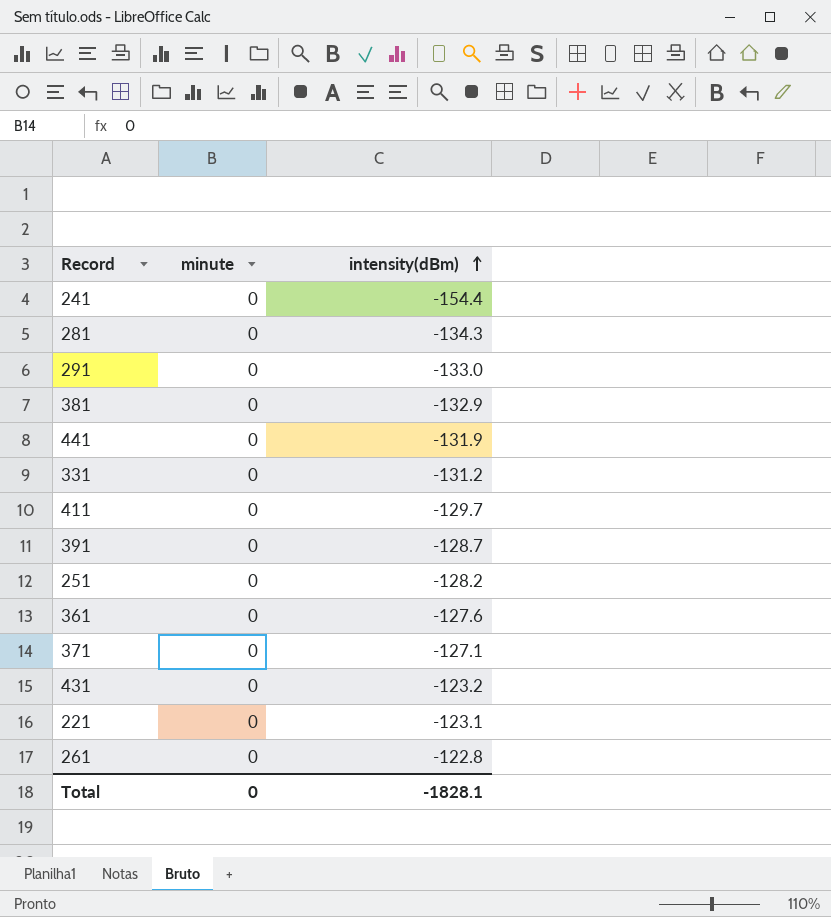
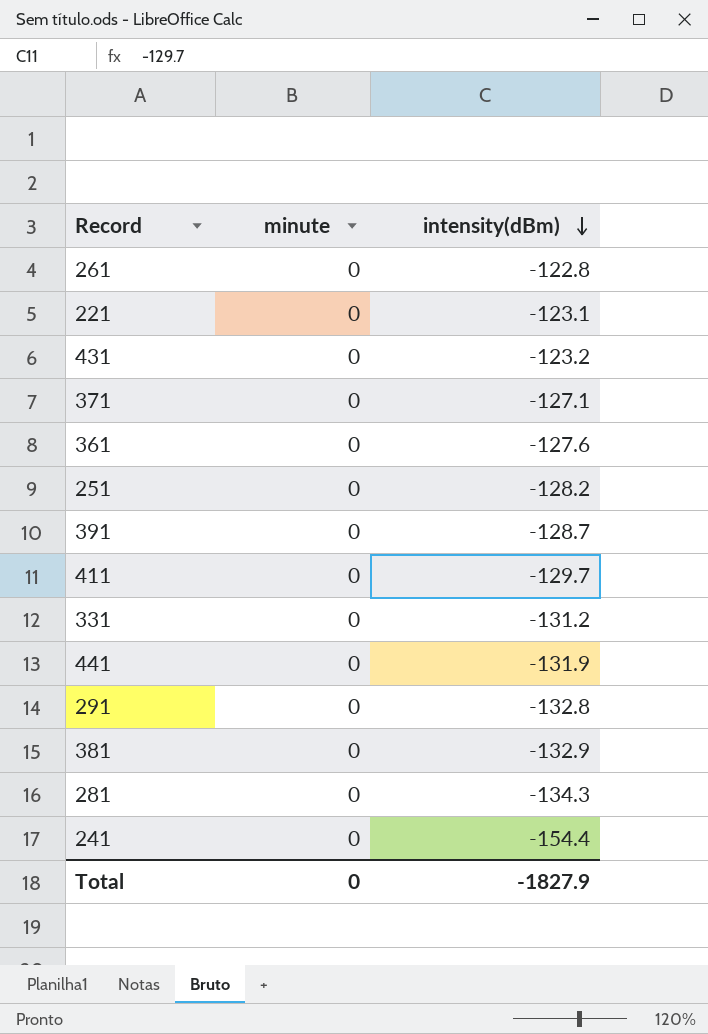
row order: intensity(dBm) ascending -> intensity(dBm) descending
291 | intensity(dBm): -133.0 -> -132.8
Total | intensity(dBm): -1828.1 -> -1827.9

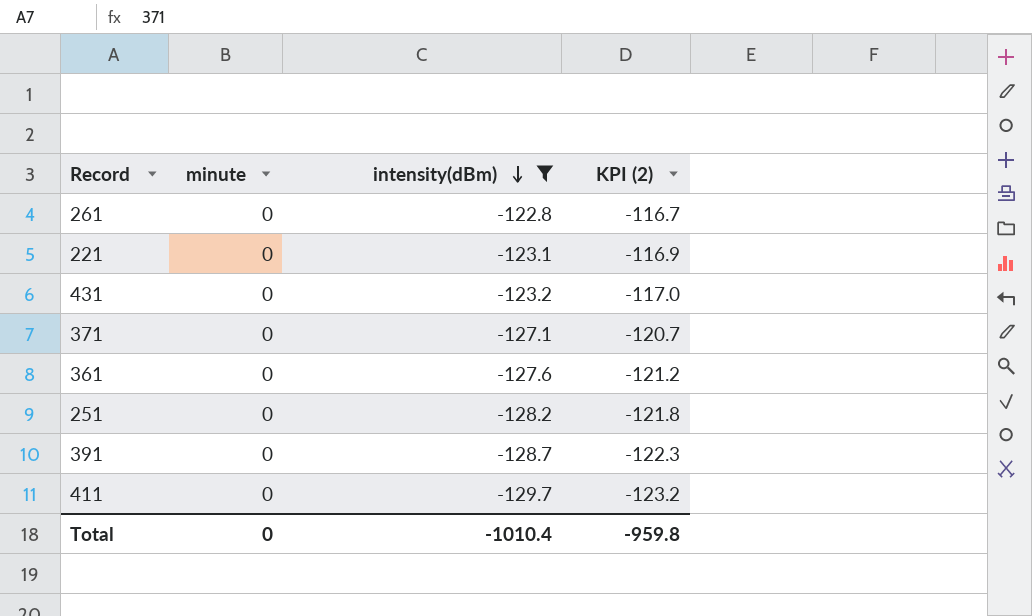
filter: none -> intensity(dBm) >= -129.7
column KPI (2) | formula: none -> [intensity(dBm)] * 0.95
Total | intensity(dBm): -1827.9 -> -1010.4

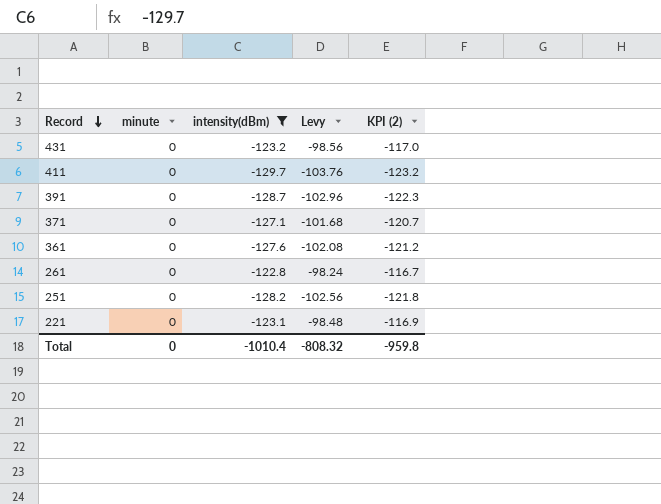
row order: intensity(dBm) descending -> Record descending
column Levy | formula: none -> [intensity(dBm)] * 0.8

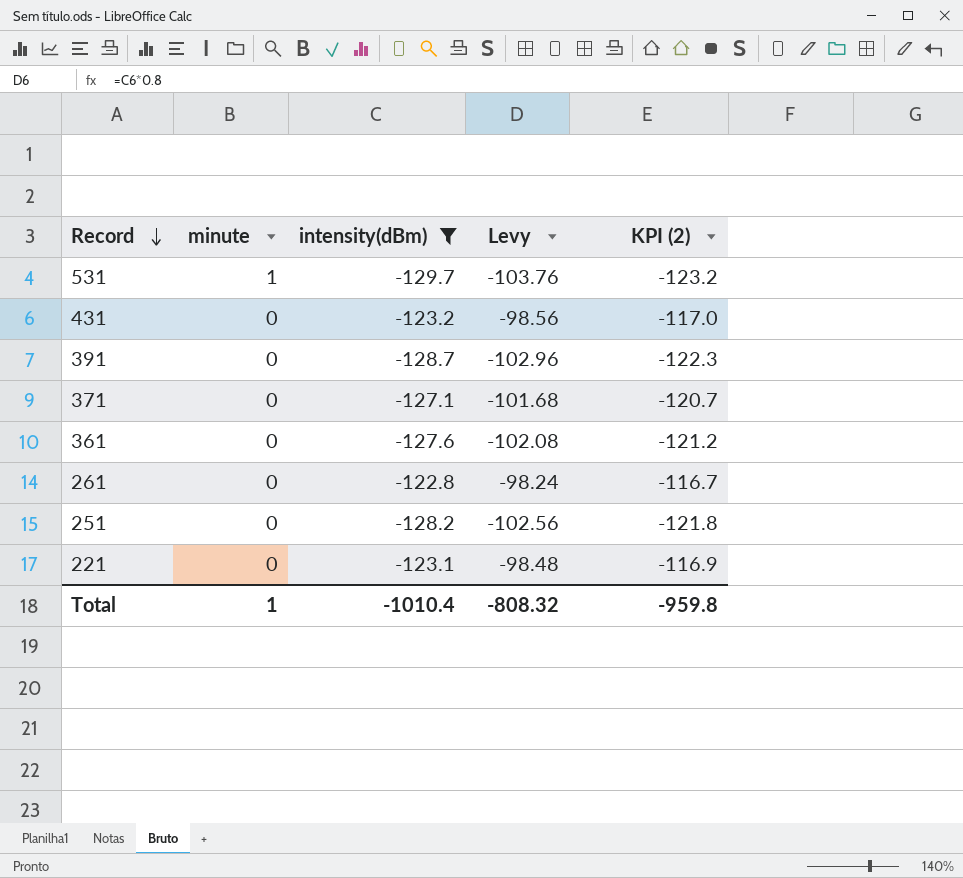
row 411: 0 | -129.7 | -103.76 | -123.2 -> none
row 531: none -> 1 | -129.7 | -103.76 | -123.2
Total | minute: 0 -> 1

